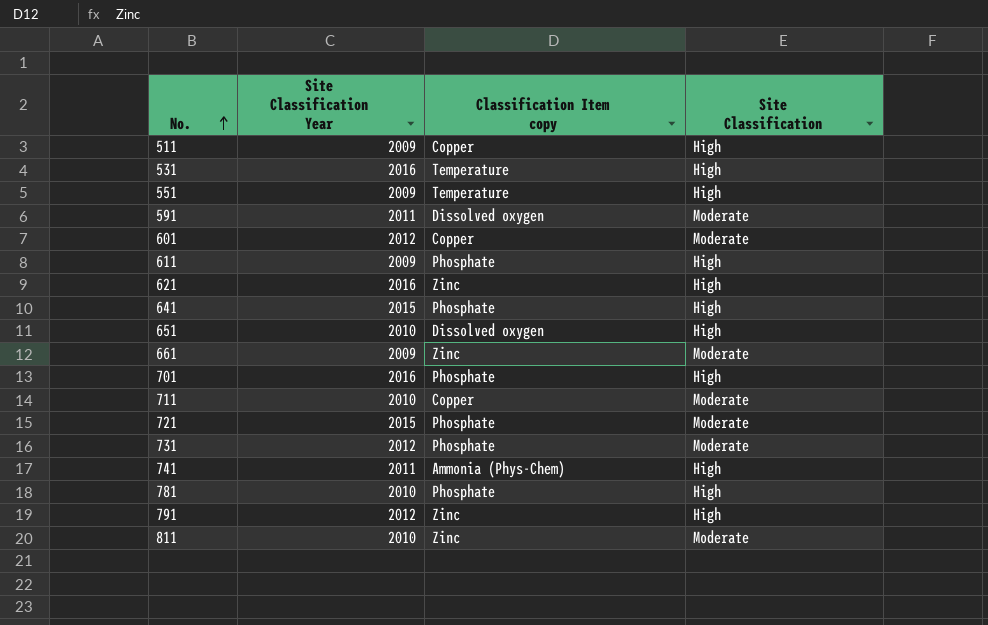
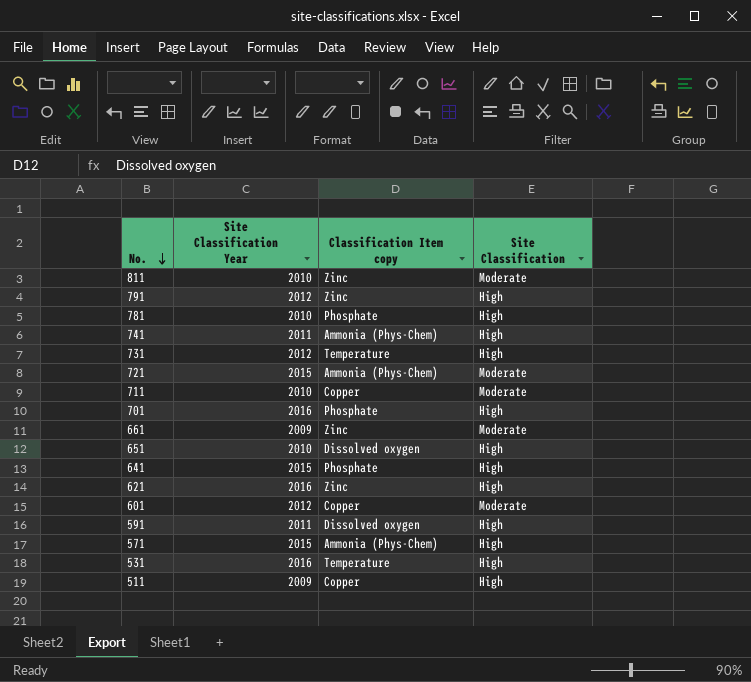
row order: No. ascending -> No. descending
row 551: 2009 | Temperature | High -> none
row 611: 2009 | Phosphate | High -> none
731 | Classification Item copy: Phosphate -> Temperature
731 | Site Classification: Moderate -> High
721 | Classification Item copy: Phosphate -> Ammonia (Phys-Chem)
591 | Site Classification: Moderate -> High
row 571: none -> 2015 | Ammonia (Phys-Chem) | High

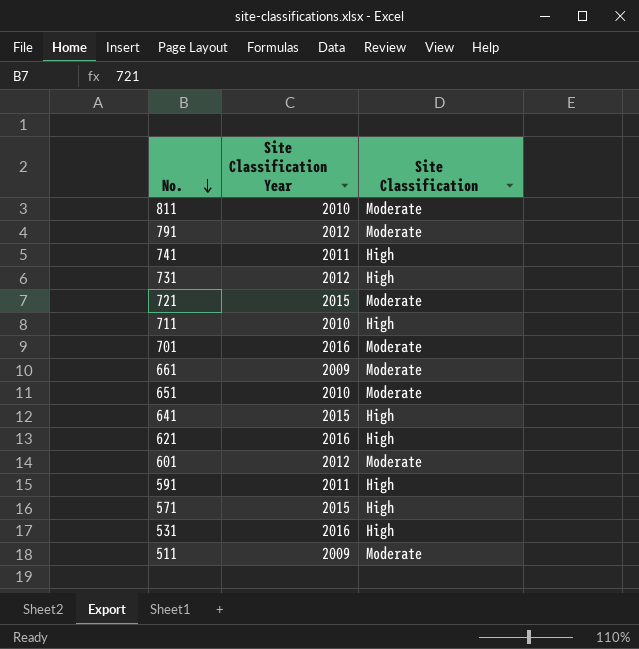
column Classification Item copy | position: 3 -> none
row 781: 2010 | Phosphate | High -> none
791 | Site Classification: High -> Moderate
711 | Site Classification: Moderate -> High
701 | Site Classification: High -> Moderate
651 | Site Classification: High -> Moderate
511 | Site Classification: High -> Moderate

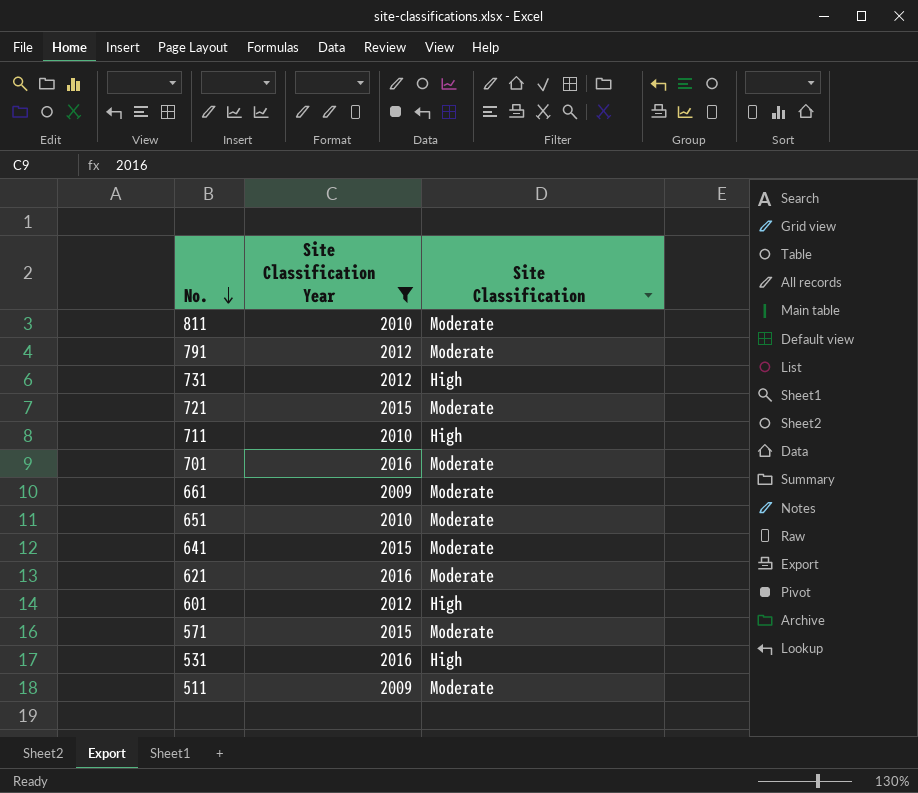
filter: none -> Site Classification Year != 2011
641 | Site Classification: High -> Moderate
621 | Site Classification: High -> Moderate
601 | Site Classification: Moderate -> High
571 | Site Classification: High -> Moderate

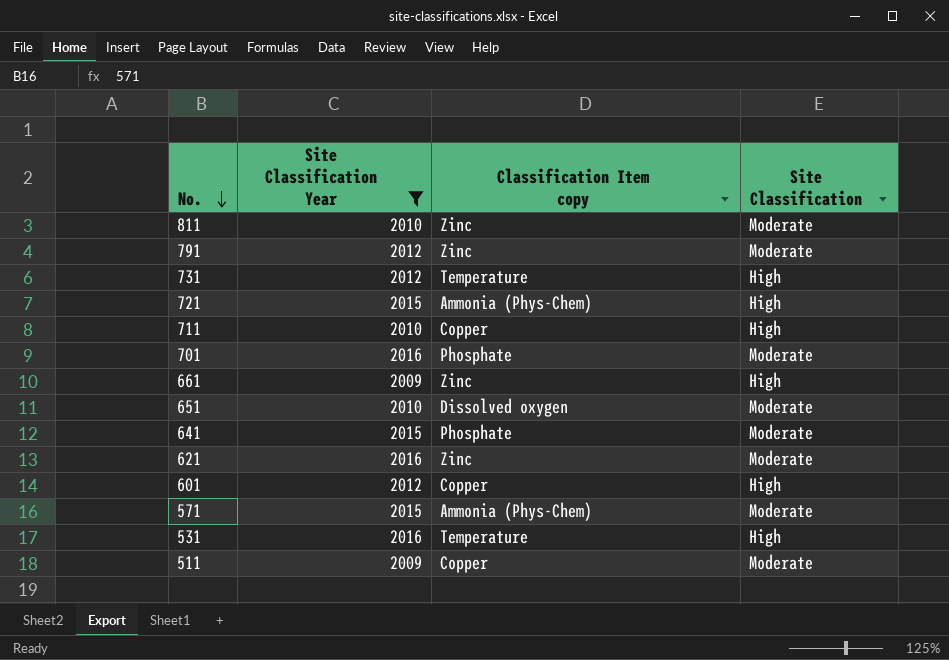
column Classification Item copy | position: none -> 3
721 | Site Classification: Moderate -> High
661 | Site Classification: Moderate -> High

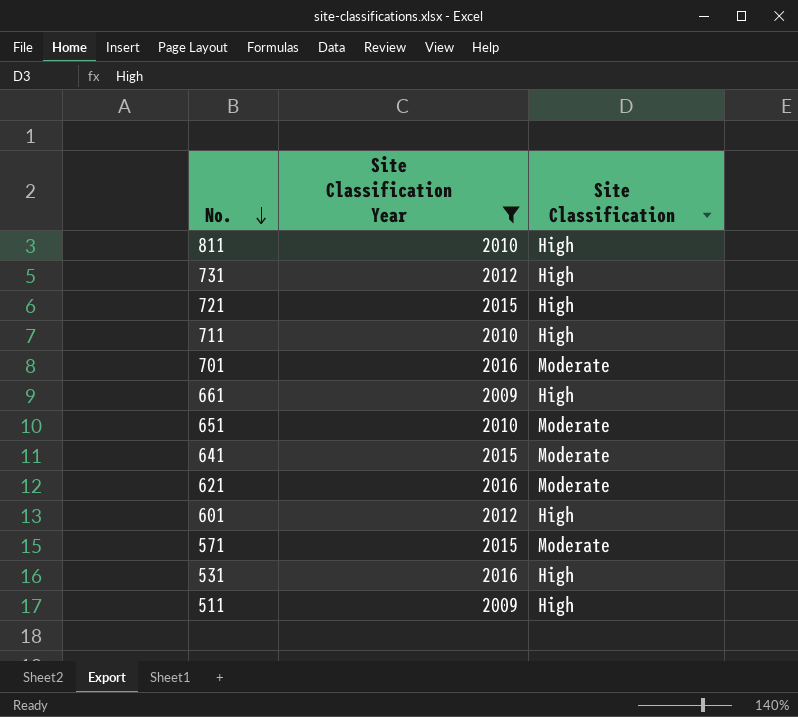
column Classification Item copy | position: 3 -> none
row 791: 2012 | Zinc | Moderate -> none
811 | Site Classification: Moderate -> High
511 | Site Classification: Moderate -> High

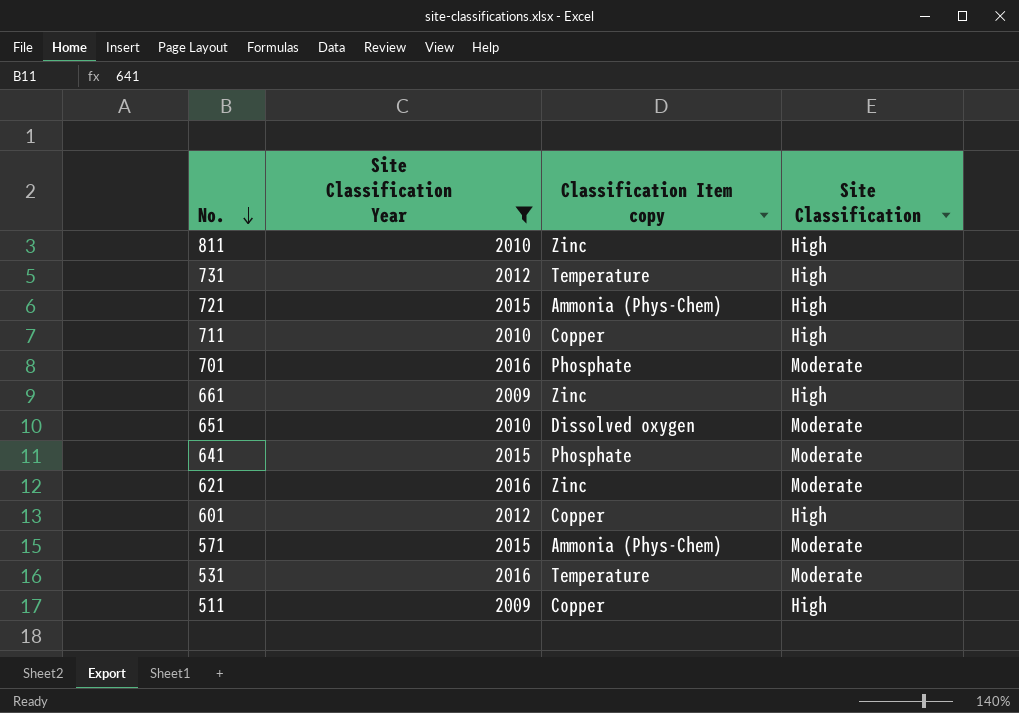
column Classification Item copy | position: none -> 3
531 | Site Classification: High -> Moderate

